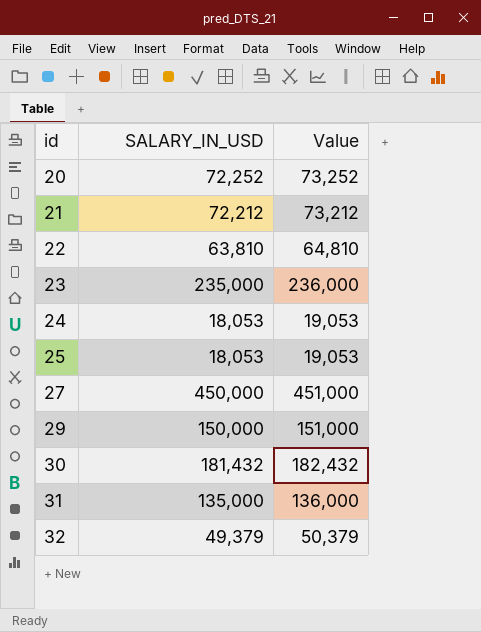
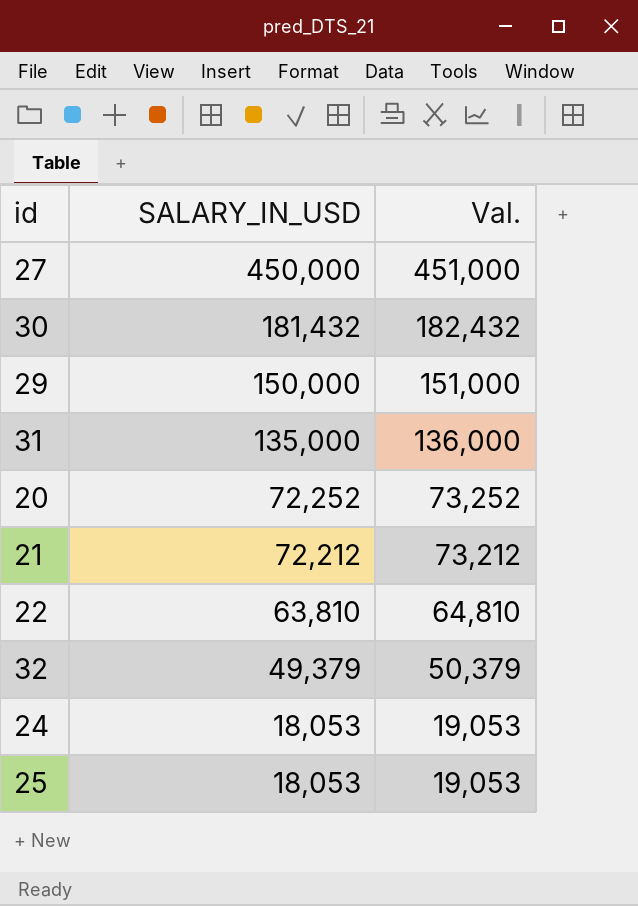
row order: id ascending -> SALARY_IN_USD descending
column name: Value -> Val.
row 23: 235,000 | 236,000 -> none

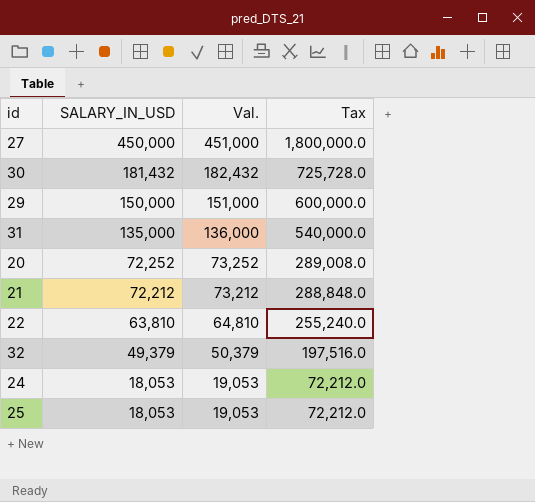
column Tax | formula: none -> [SALARY_IN_USD] * 4

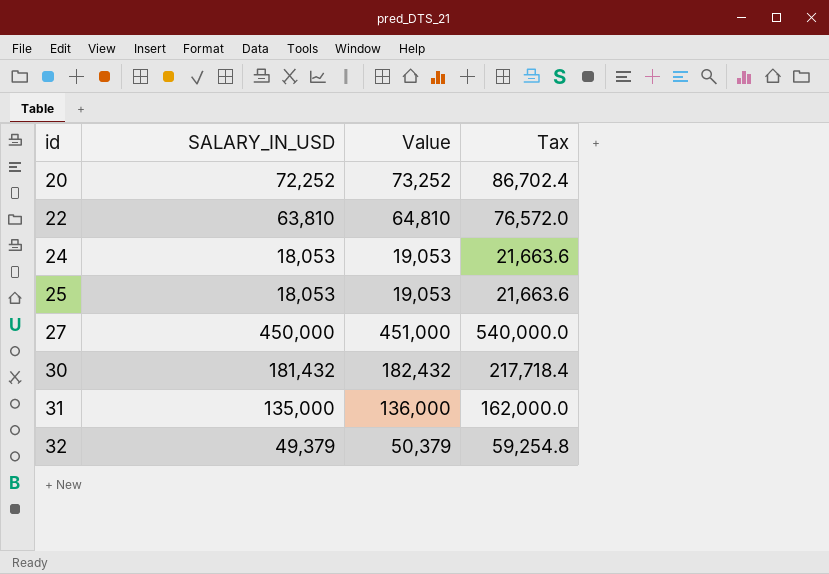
row order: SALARY_IN_USD descending -> id ascending
column name: Val. -> Value
column Tax | formula: [SALARY_IN_USD] * 4 -> [SALARY_IN_USD] * 1.2
row 29: 150,000 | 151,000 | 600,000.0 -> none
row 21: 72,212 | 73,212 | 288,848.0 -> none

